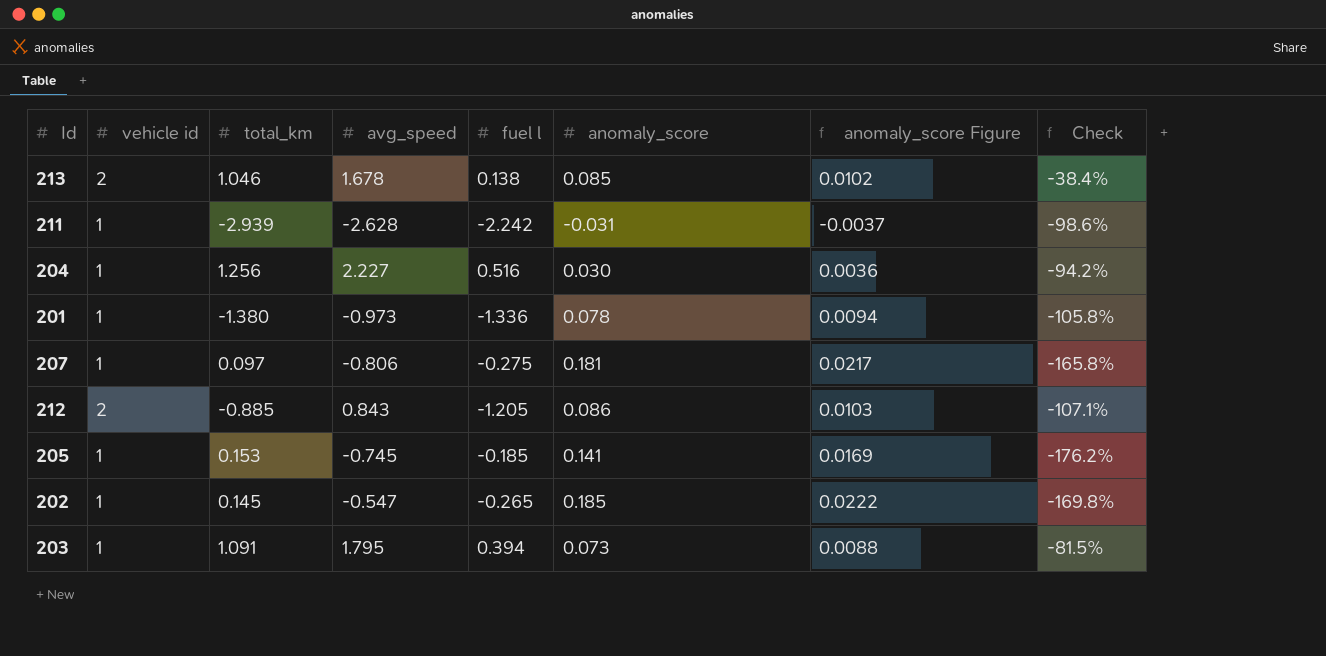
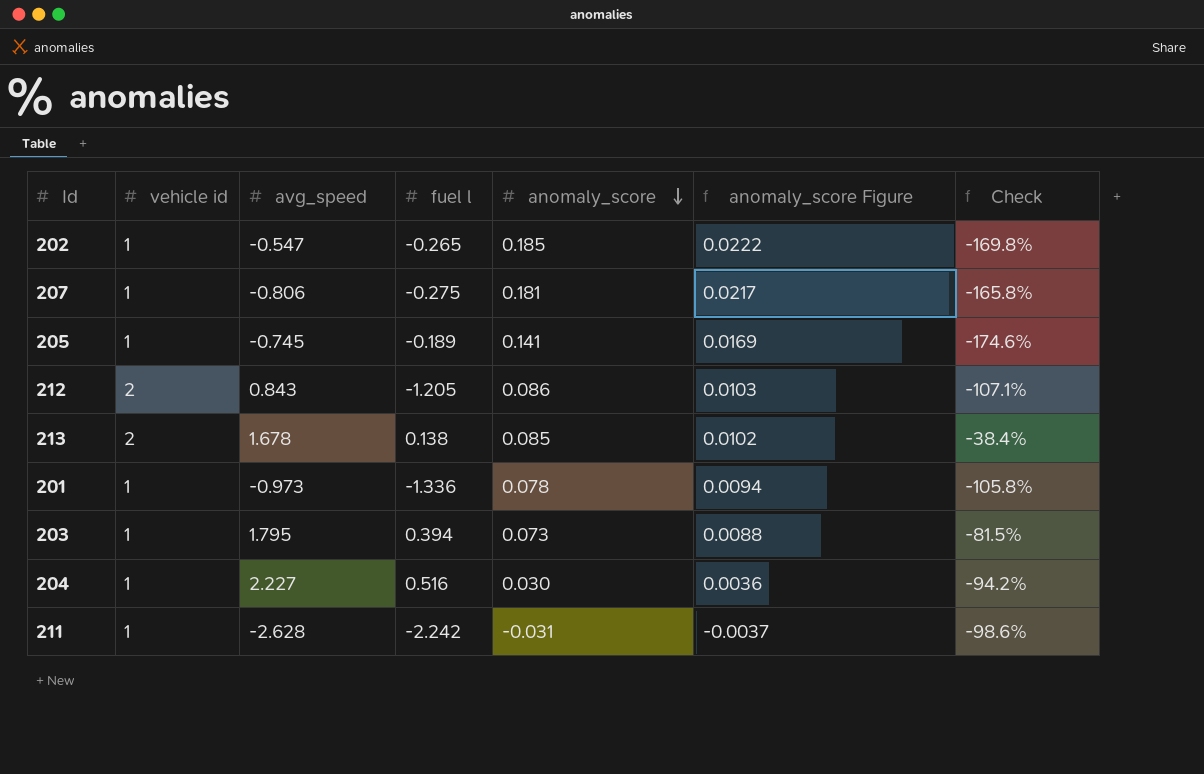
row order: none -> anomaly_score descending
column total_km | position: 3 -> none
205 | fuel l: -0.185 -> -0.189
205 | Check: -176.2% -> -174.6%

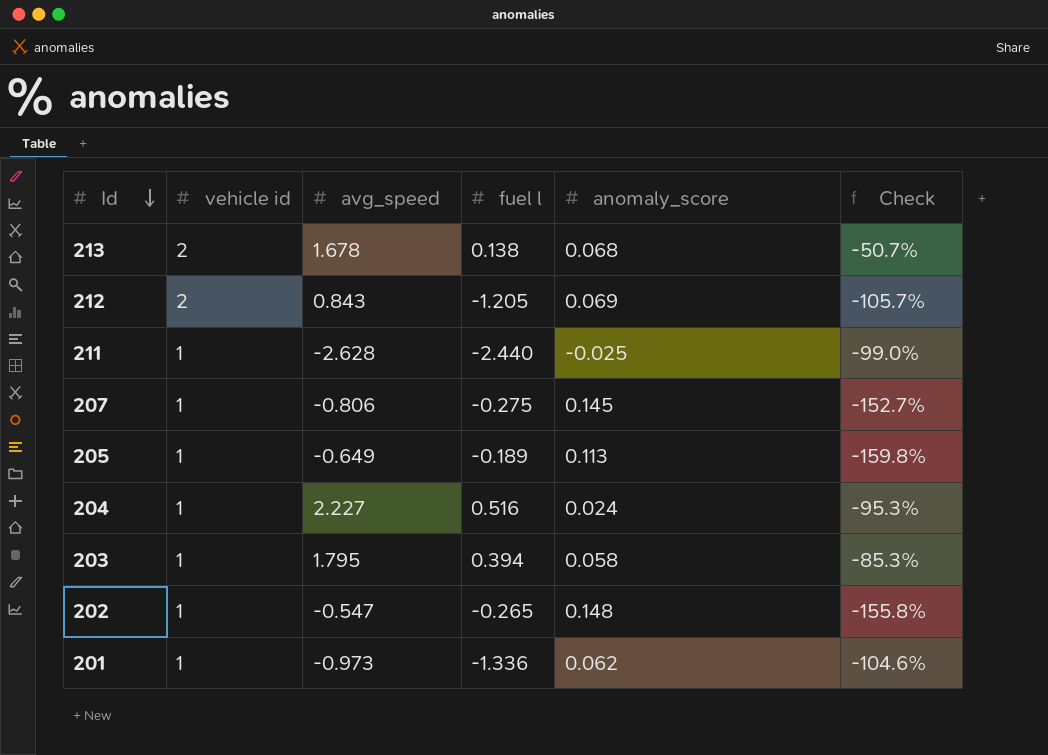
row order: anomaly_score descending -> Id descending
column anomaly_score Figure | formula: [anomaly_score] * 0.12 -> none
213 | anomaly_score: 0.085 -> 0.068
213 | Check: -38.4% -> -50.7%
212 | anomaly_score: 0.086 -> 0.069
212 | Check: -107.1% -> -105.7%
211 | fuel l: -2.242 -> -2.440
211 | anomaly_score: -0.031 -> -0.025
211 | Check: -98.6% -> -99.0%
207 | anomaly_score: 0.181 -> 0.145
207 | Check: -165.8% -> -152.7%
205 | avg_speed: -0.745 -> -0.649
205 | anomaly_score: 0.141 -> 0.113
205 | Check: -174.6% -> -159.8%
204 | anomaly_score: 0.030 -> 0.024
204 | Check: -94.2% -> -95.3%
203 | anomaly_score: 0.073 -> 0.058
203 | Check: -81.5% -> -85.3%
202 | anomaly_score: 0.185 -> 0.148
202 | Check: -169.8% -> -155.8%
201 | anomaly_score: 0.078 -> 0.062
201 | Check: -105.8% -> -104.6%

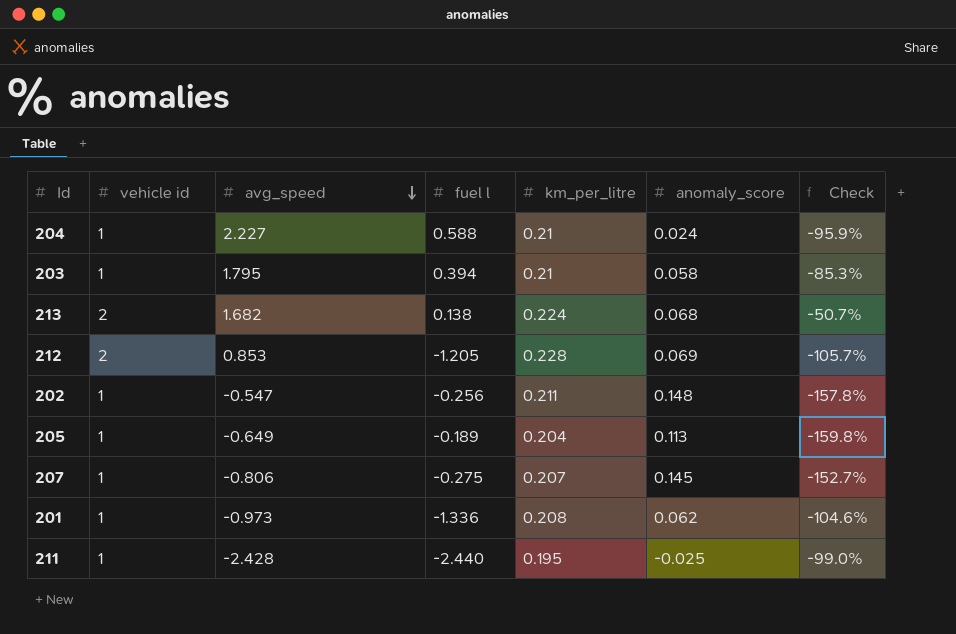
row order: Id descending -> avg_speed descending
column km_per_litre | position: none -> 5
204 | fuel l: 0.516 -> 0.588
204 | Check: -95.3% -> -95.9%
213 | avg_speed: 1.678 -> 1.682
212 | avg_speed: 0.843 -> 0.853
202 | fuel l: -0.265 -> -0.256
202 | Check: -155.8% -> -157.8%
211 | avg_speed: -2.628 -> -2.428

